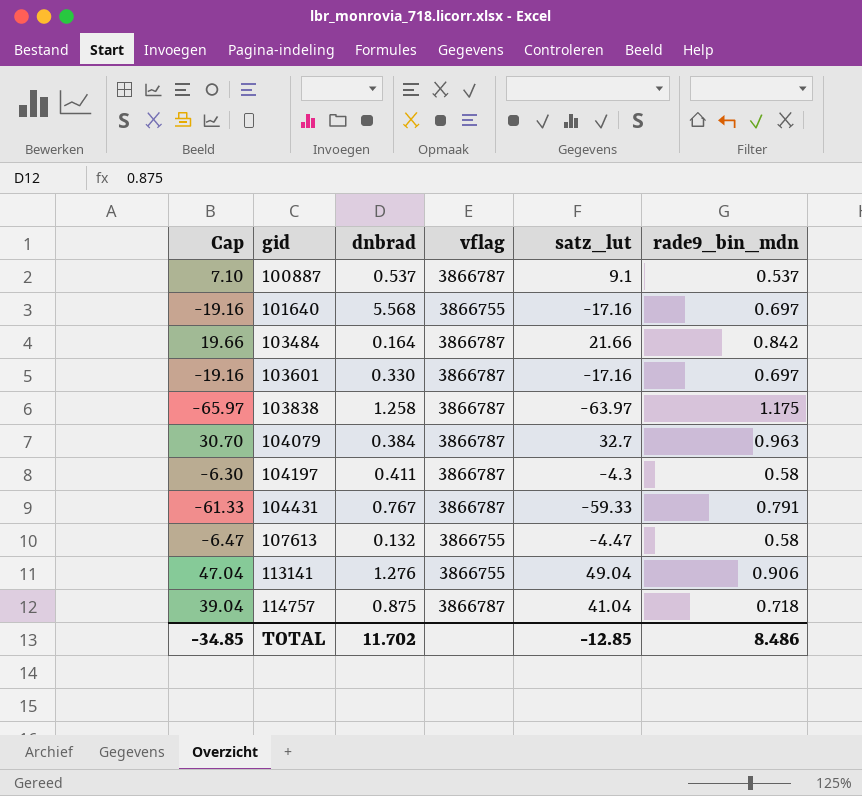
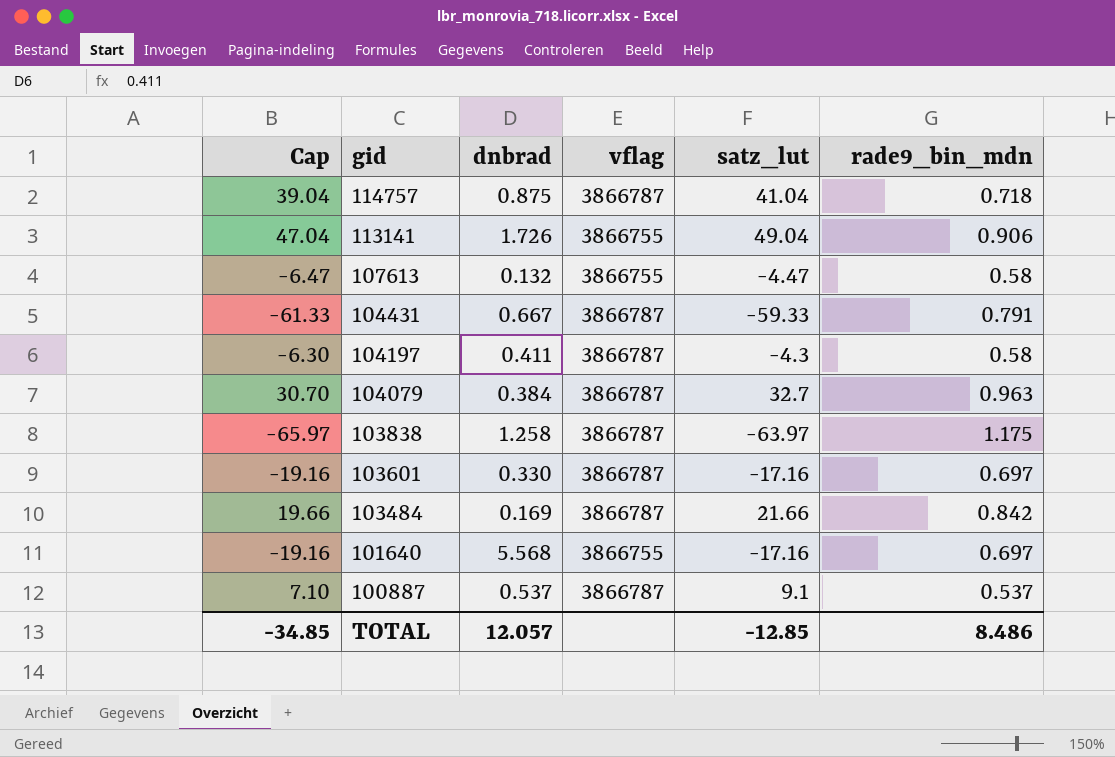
row order: gid ascending -> gid descending
113141 | dnbrad: 1.276 -> 1.726
104431 | dnbrad: 0.767 -> 0.667
103484 | dnbrad: 0.164 -> 0.169
TOTAL | dnbrad: 11.702 -> 12.057

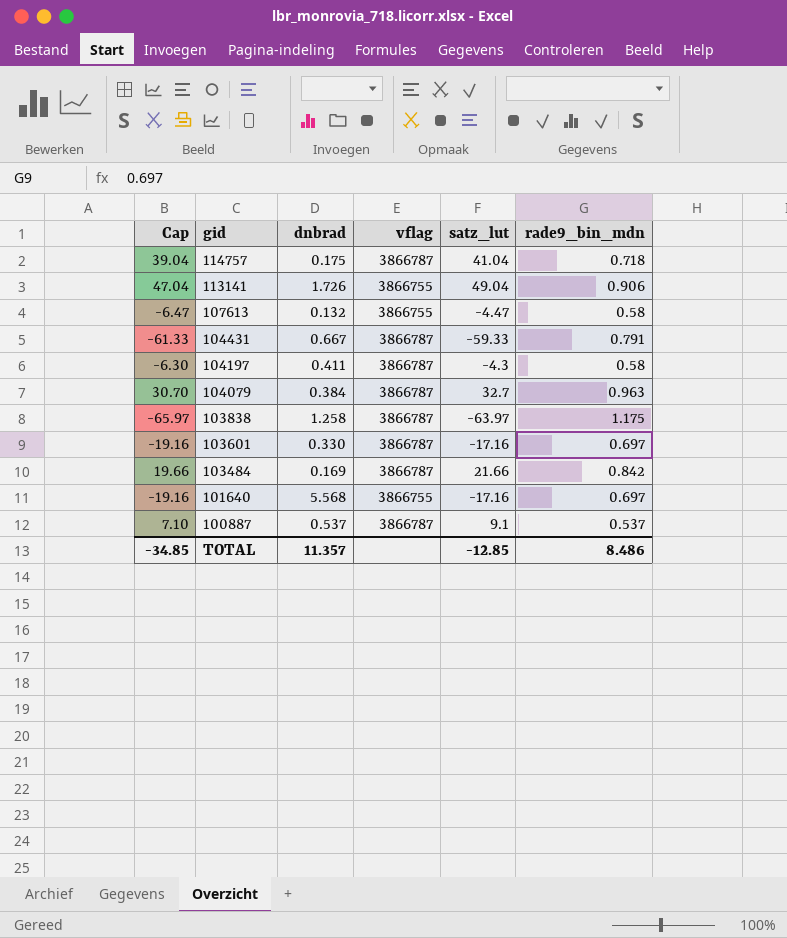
114757 | dnbrad: 0.875 -> 0.175
TOTAL | dnbrad: 12.057 -> 11.357

